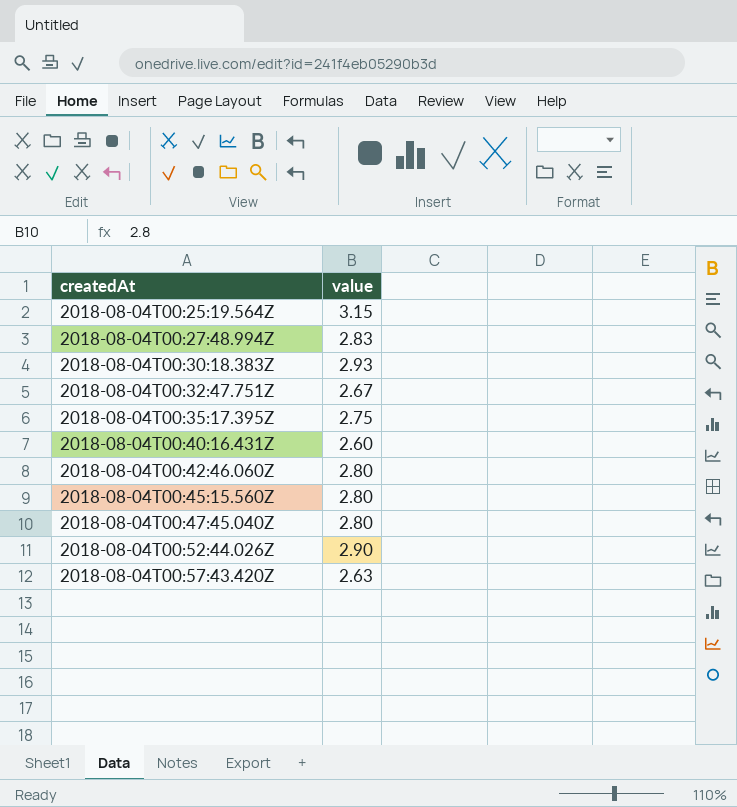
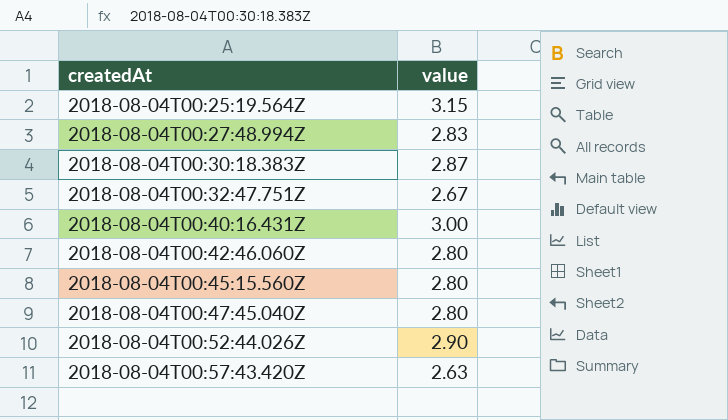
row 2018-08-04T00:35:17.395Z: 2.75 -> none
2018-08-04T00:30:18.383Z | value: 2.93 -> 2.87
2018-08-04T00:40:16.431Z | value: 2.60 -> 3.00

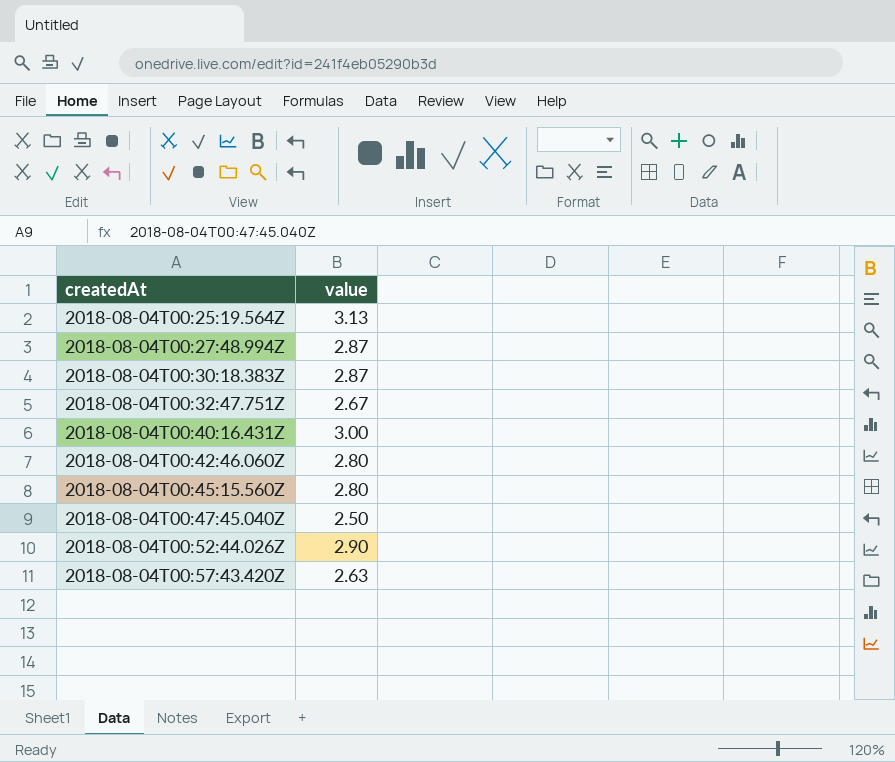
2018-08-04T00:25:19.564Z | value: 3.15 -> 3.13
2018-08-04T00:27:48.994Z | value: 2.83 -> 2.87
2018-08-04T00:47:45.040Z | value: 2.80 -> 2.50

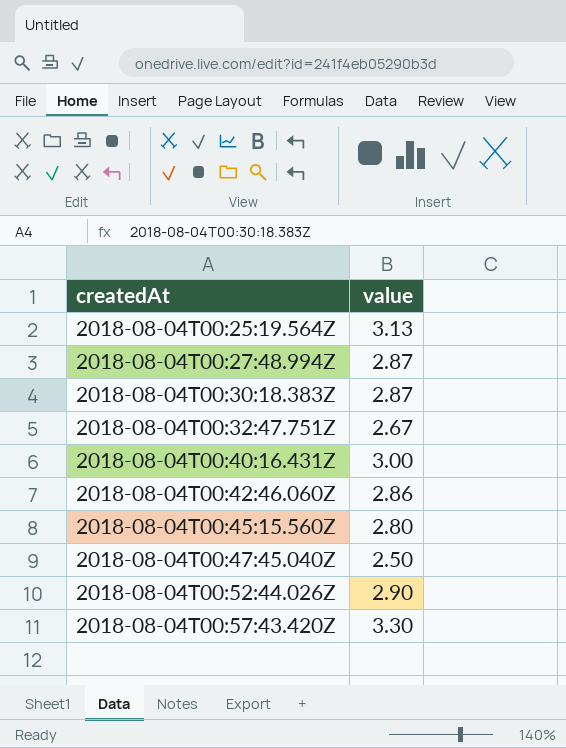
2018-08-04T00:42:46.060Z | value: 2.80 -> 2.86
2018-08-04T00:57:43.420Z | value: 2.63 -> 3.30

